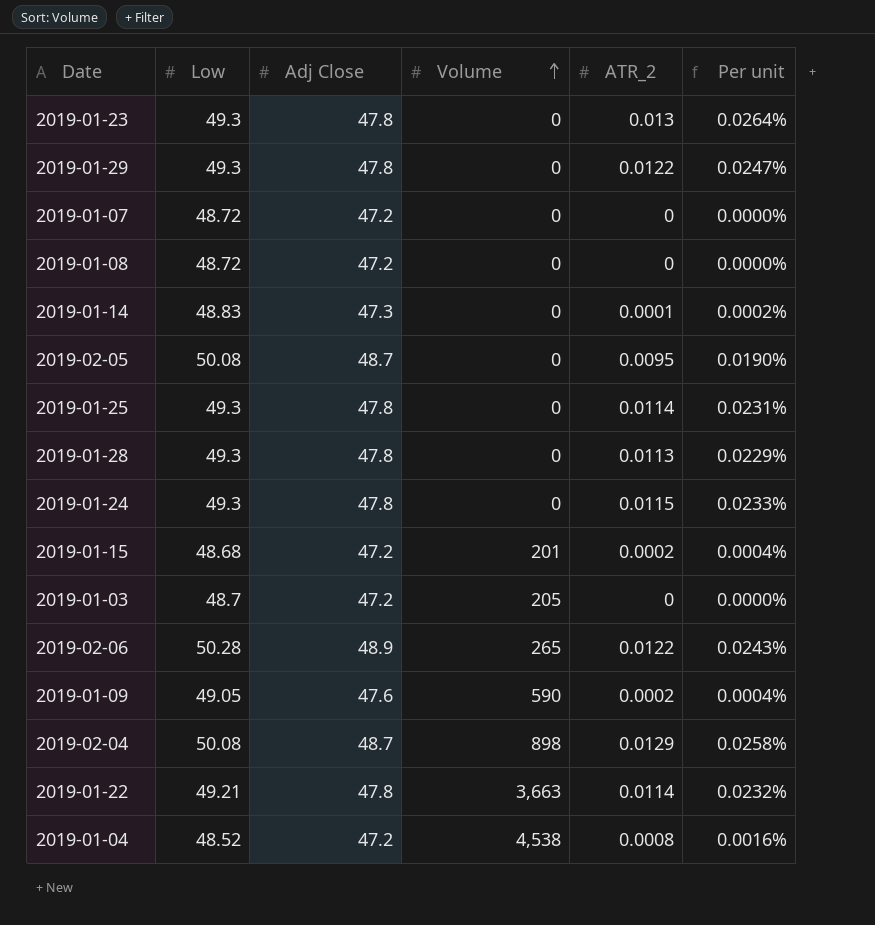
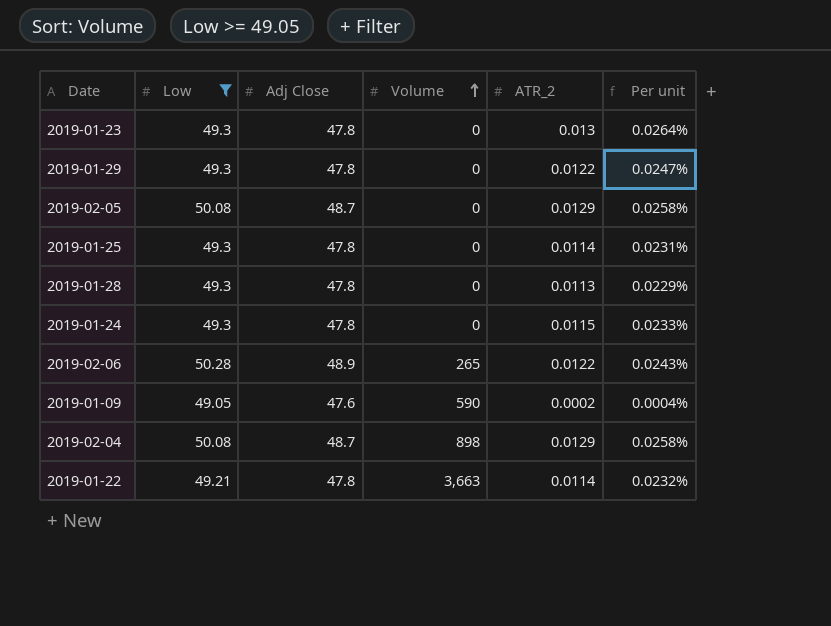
filter: none -> Low >= 49.05
2019-02-05 | ATR_2: 0.0095 -> 0.0129
2019-02-05 | Per unit: 0.0190% -> 0.0258%

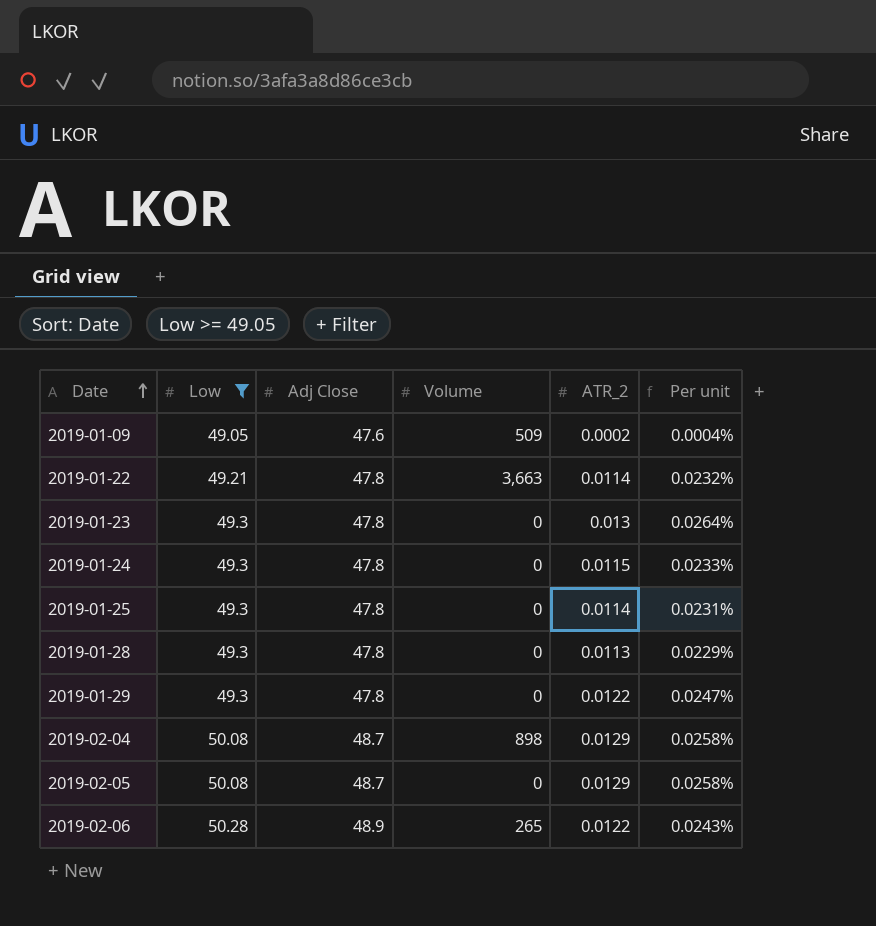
row order: Volume ascending -> Date ascending
2019-01-09 | Volume: 590 -> 509

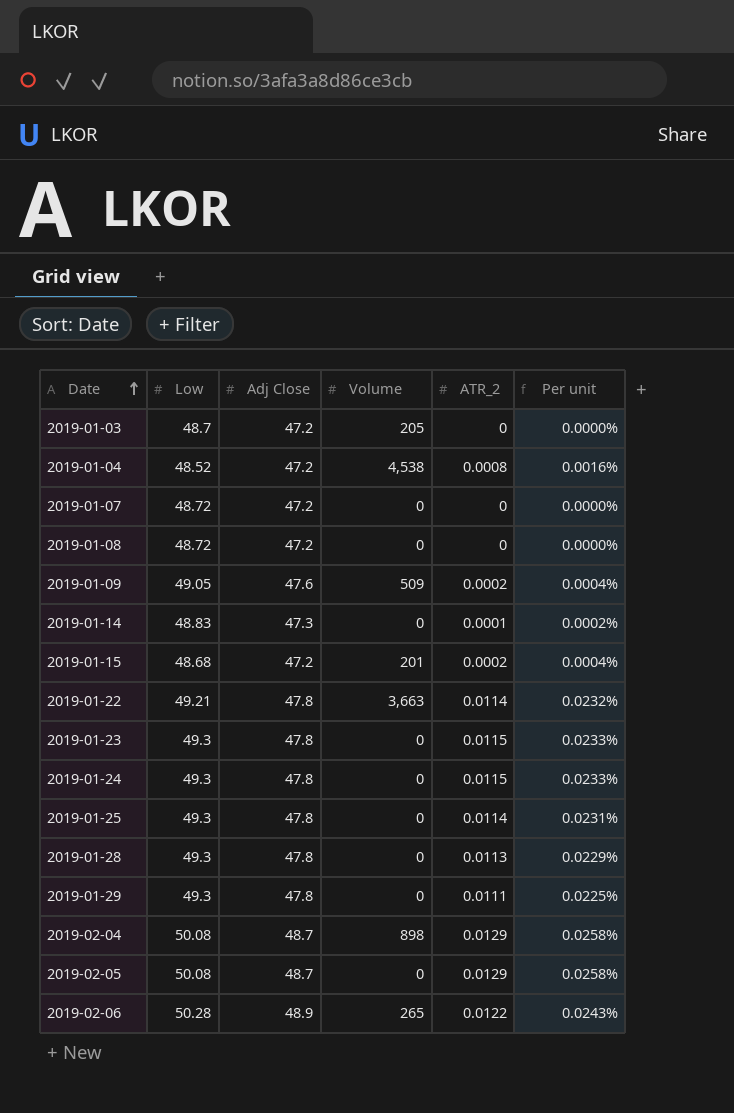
filter: Low >= 49.05 -> none
2019-01-23 | ATR_2: 0.013 -> 0.0115
2019-01-23 | Per unit: 0.0264% -> 0.0233%
2019-01-29 | ATR_2: 0.0122 -> 0.0111
2019-01-29 | Per unit: 0.0247% -> 0.0225%

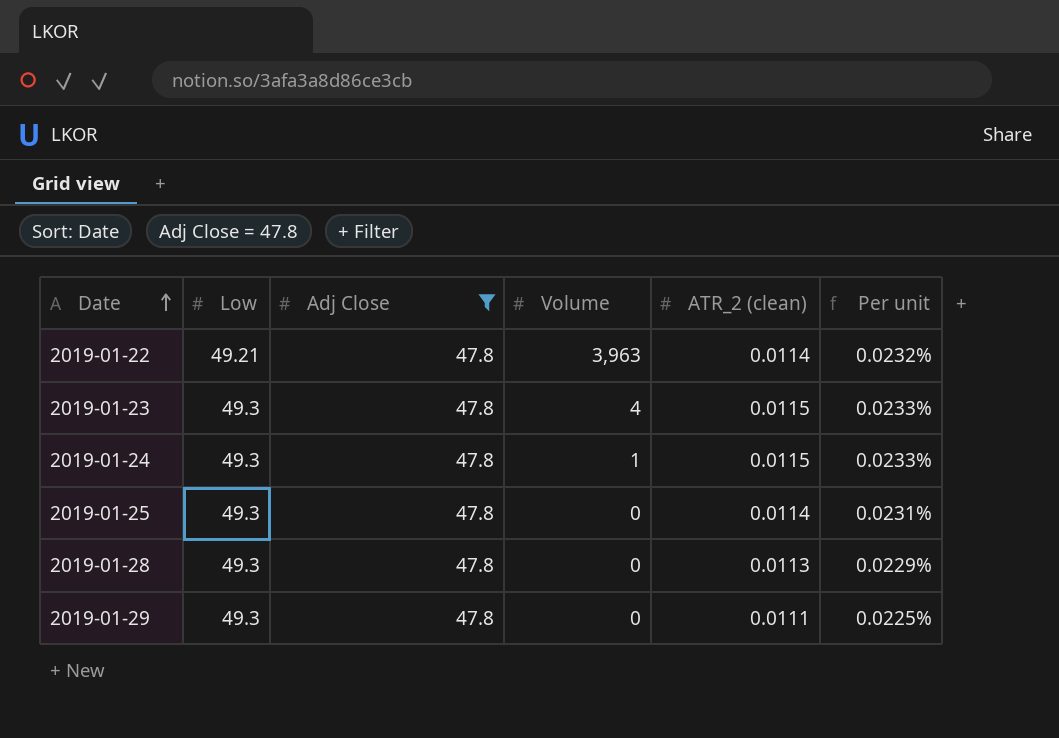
filter: none -> Adj Close = 47.8
column name: ATR_2 -> ATR_2 (clean)
2019-01-22 | Volume: 3,663 -> 3,963
2019-01-23 | Volume: 0 -> 4
2019-01-24 | Volume: 0 -> 1

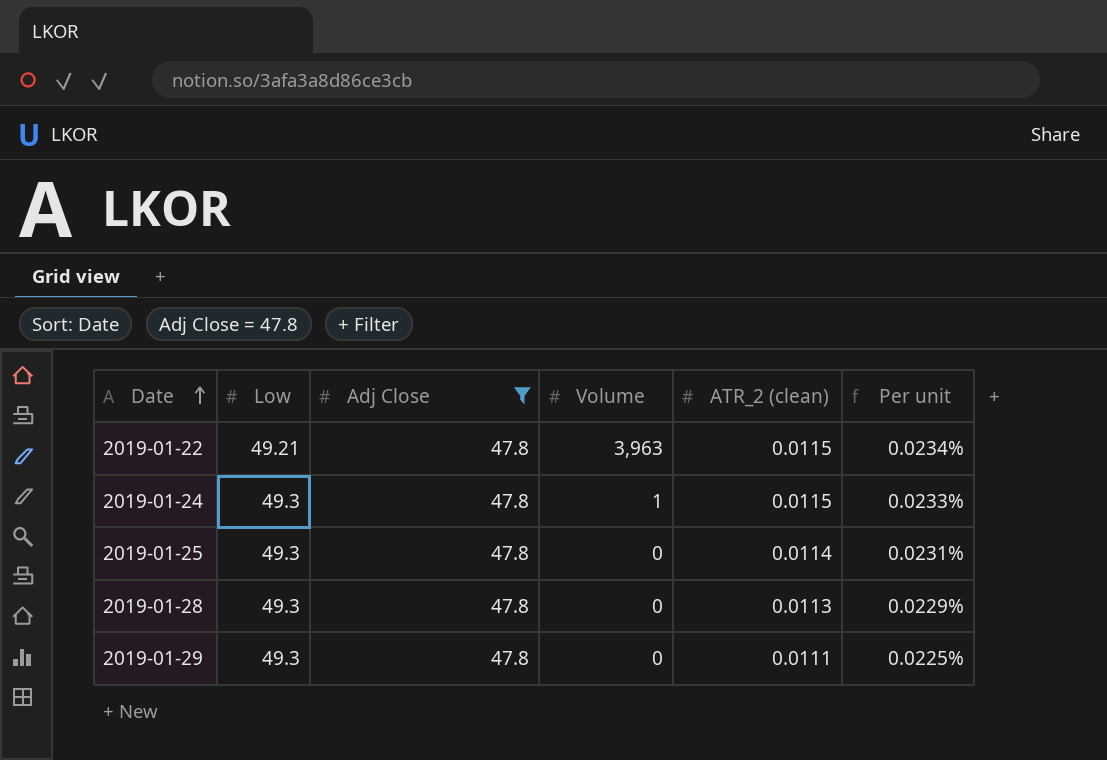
row 2019-01-23: 49.3 | 47.8 | 4 | 0.0115 | 0.0233% -> none
2019-01-22 | ATR_2 (clean): 0.0114 -> 0.0115
2019-01-22 | Per unit: 0.0232% -> 0.0234%

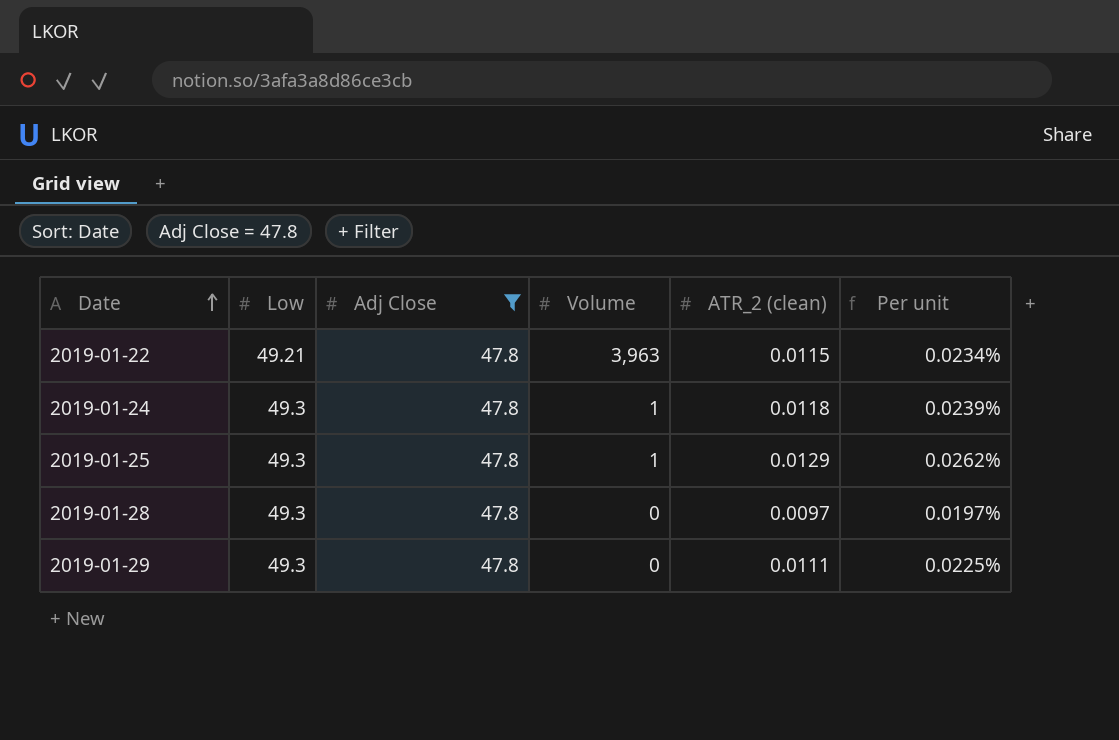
2019-01-24 | ATR_2 (clean): 0.0115 -> 0.0118
2019-01-24 | Per unit: 0.0233% -> 0.0239%
2019-01-25 | Volume: 0 -> 1
2019-01-25 | ATR_2 (clean): 0.0114 -> 0.0129
2019-01-25 | Per unit: 0.0231% -> 0.0262%
2019-01-28 | ATR_2 (clean): 0.0113 -> 0.0097
2019-01-28 | Per unit: 0.0229% -> 0.0197%

